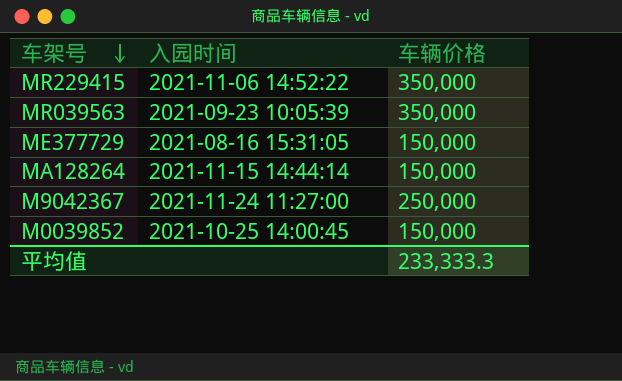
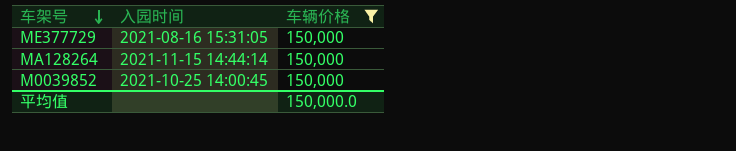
filter: none -> 车辆价格 = 150,000
平均值 | 车辆价格: 233,333.3 -> 150,000.0

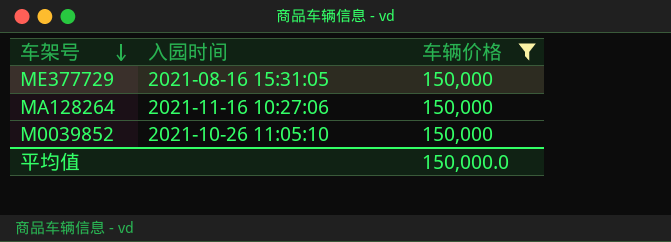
MA128264 | 入园时间: 2021-11-15 14:44:14 -> 2021-11-16 10:27:06
M0039852 | 入园时间: 2021-10-25 14:00:45 -> 2021-10-26 11:05:10

